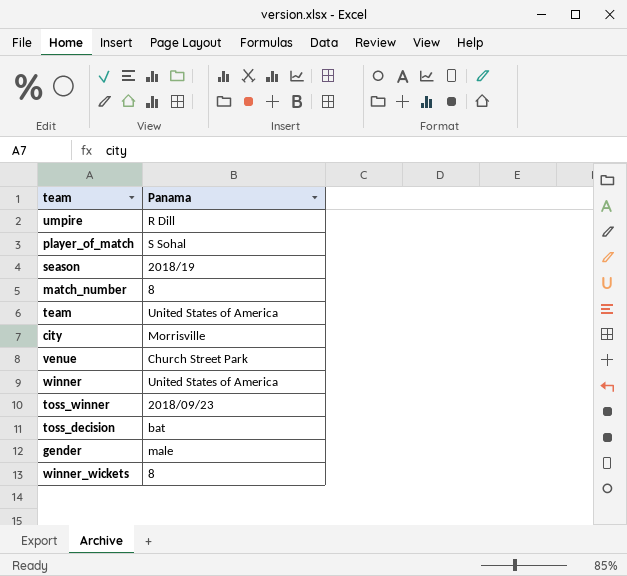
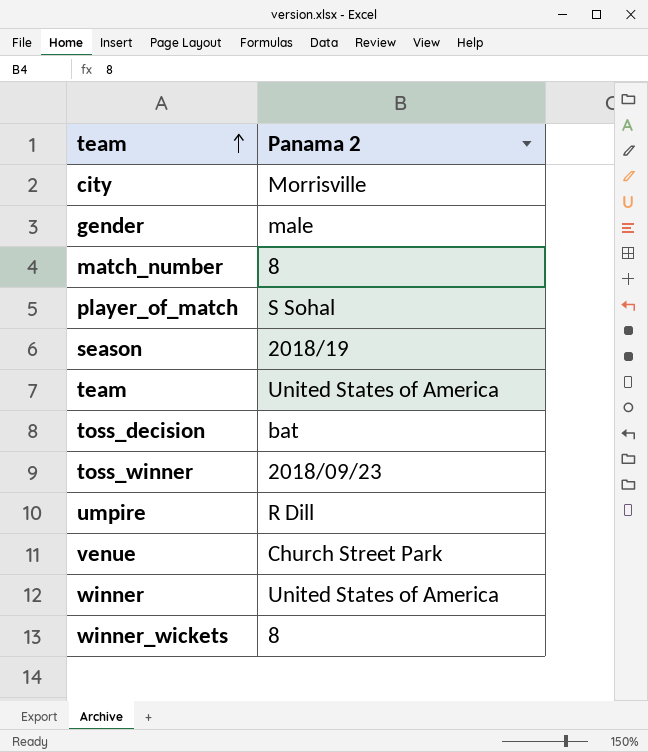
row order: none -> team ascending
column name: Panama -> Panama 2

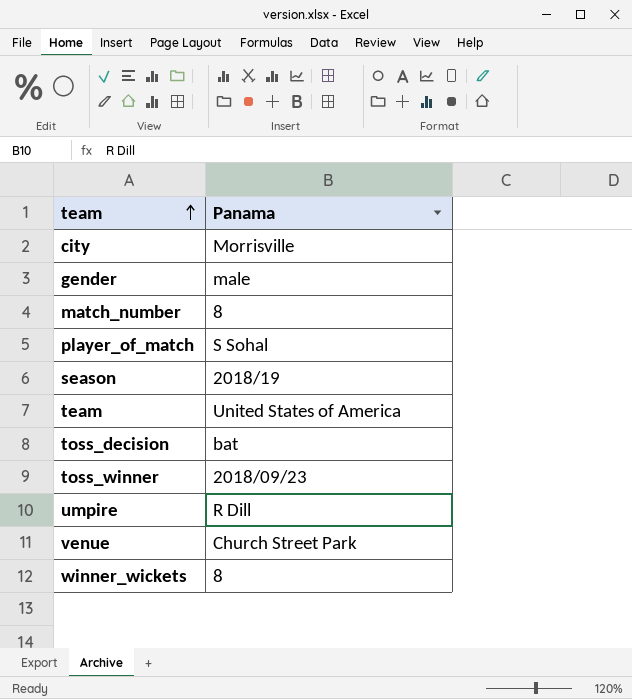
column name: Panama 2 -> Panama
row winner: United States of America -> none

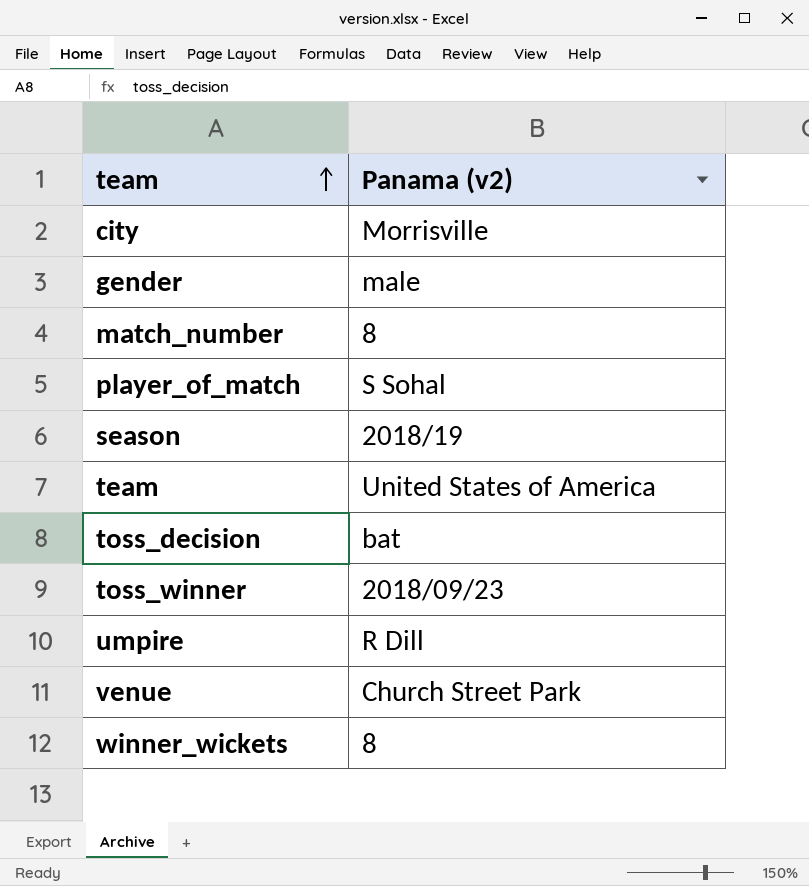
column name: Panama -> Panama (v2)

